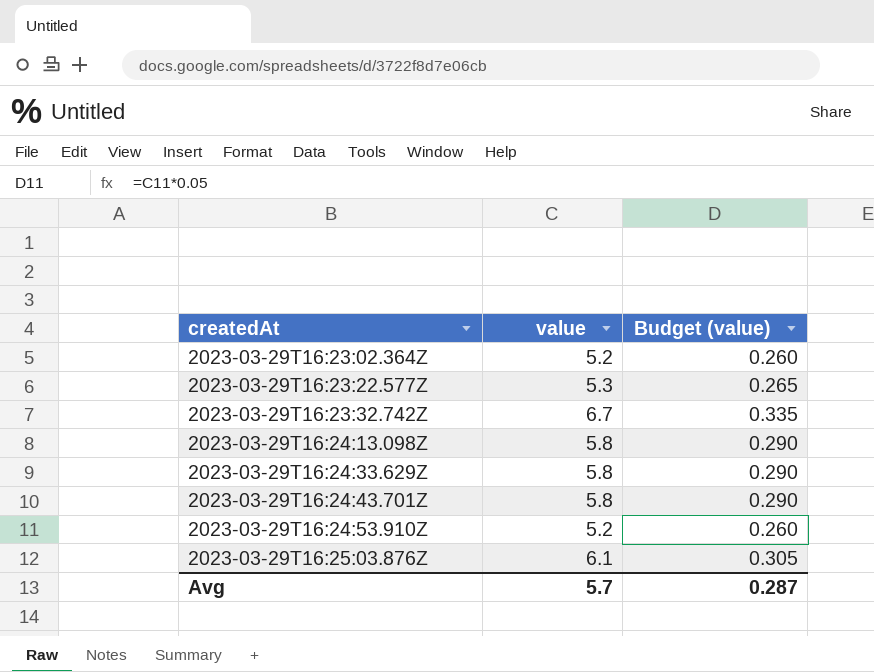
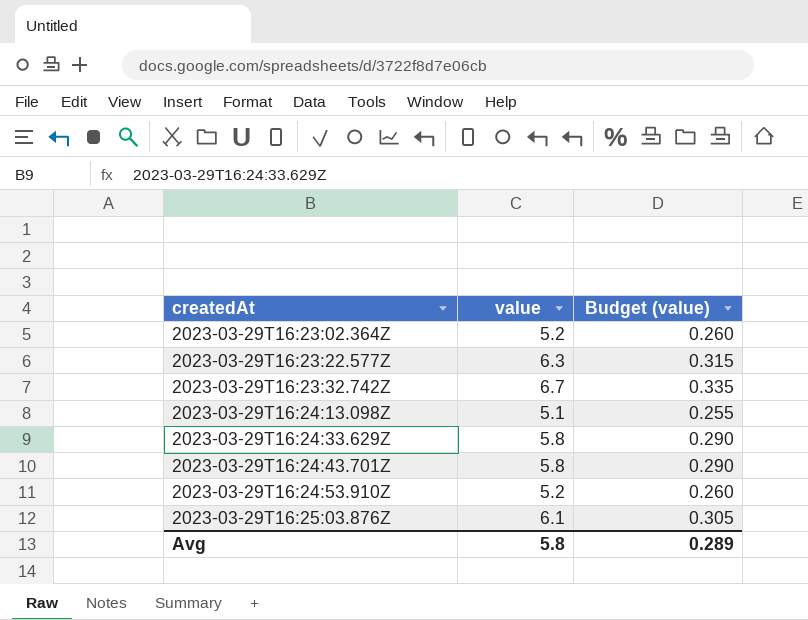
2023-03-29T16:23:22.577Z | value: 5.3 -> 6.3
2023-03-29T16:23:22.577Z | Budget (value): 0.265 -> 0.315
2023-03-29T16:24:13.098Z | value: 5.8 -> 5.1
2023-03-29T16:24:13.098Z | Budget (value): 0.290 -> 0.255
Avg | value: 5.7 -> 5.8
Avg | Budget (value): 0.287 -> 0.289

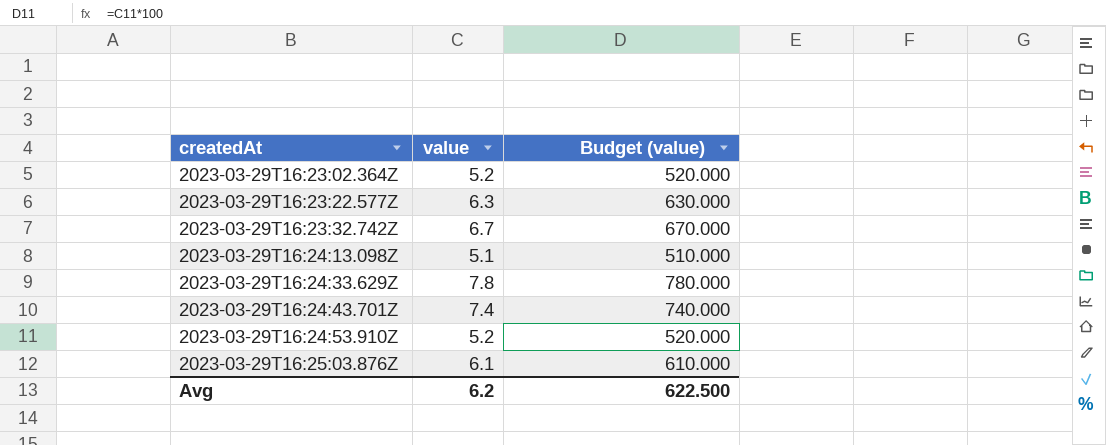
column Budget (value) | formula: [value] * 0.05 -> [value] * 100
2023-03-29T16:24:33.629Z | value: 5.8 -> 7.8
2023-03-29T16:24:43.701Z | value: 5.8 -> 7.4
Avg | value: 5.8 -> 6.2
Avg | Budget (value): 0.289 -> 622.500

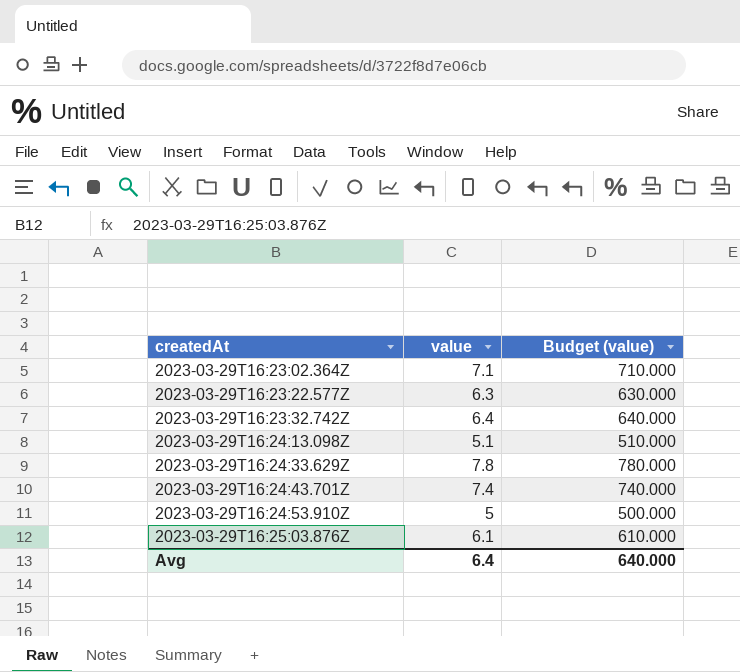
2023-03-29T16:23:02.364Z | value: 5.2 -> 7.1
2023-03-29T16:23:02.364Z | Budget (value): 520.000 -> 710.000
2023-03-29T16:23:32.742Z | value: 6.7 -> 6.4
2023-03-29T16:23:32.742Z | Budget (value): 670.000 -> 640.000
2023-03-29T16:24:53.910Z | value: 5.2 -> 5
2023-03-29T16:24:53.910Z | Budget (value): 520.000 -> 500.000
Avg | value: 6.2 -> 6.4
Avg | Budget (value): 622.500 -> 640.000

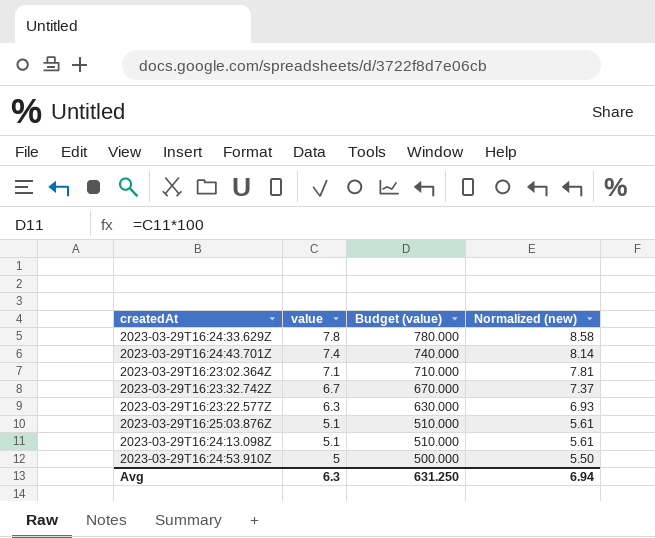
row order: createdAt ascending -> value descending
column Normalized (new) | formula: none -> [value] * 1.1
2023-03-29T16:23:32.742Z | value: 6.4 -> 6.7
2023-03-29T16:23:32.742Z | Budget (value): 640.000 -> 670.000
2023-03-29T16:25:03.876Z | value: 6.1 -> 5.1
2023-03-29T16:25:03.876Z | Budget (value): 610.000 -> 510.000
Avg | value: 6.4 -> 6.3
Avg | Budget (value): 640.000 -> 631.250

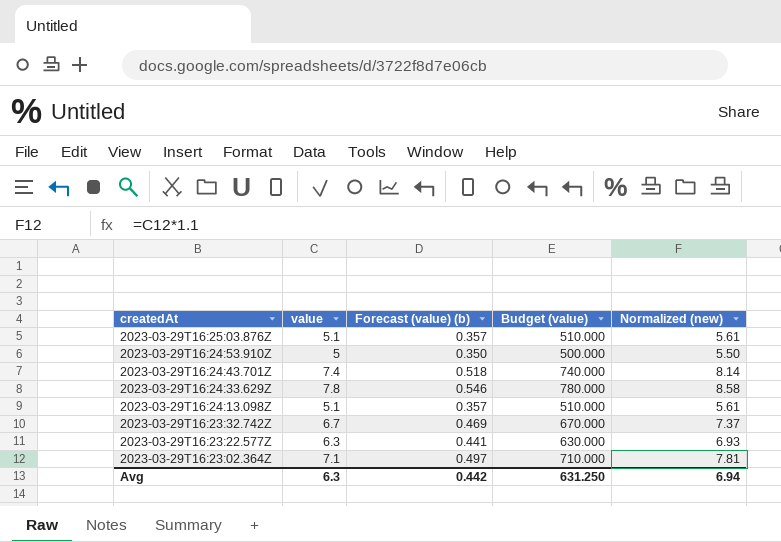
row order: value descending -> createdAt descending
column Forecast (value) (b) | formula: none -> [value] * 0.07

